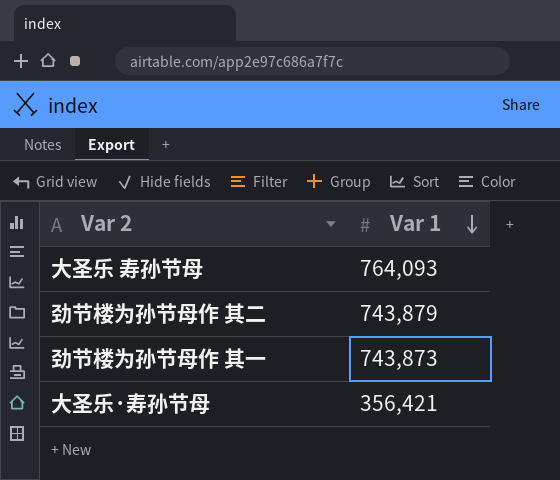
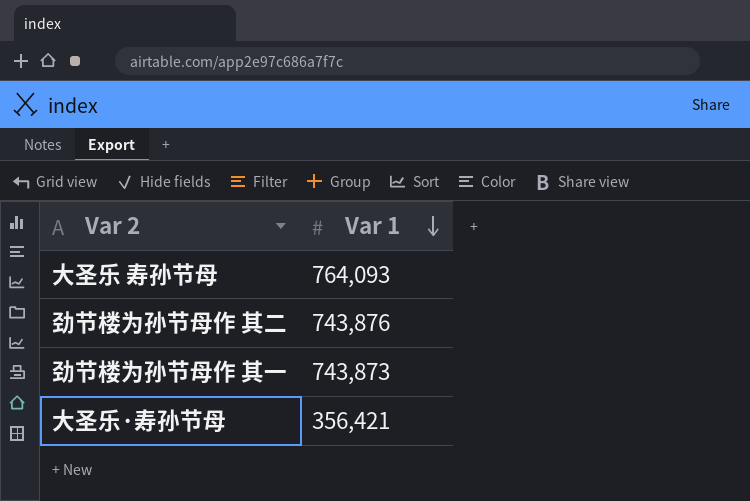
劲节楼为孙节母作 其二 | Var 1: 743,879 -> 743,876

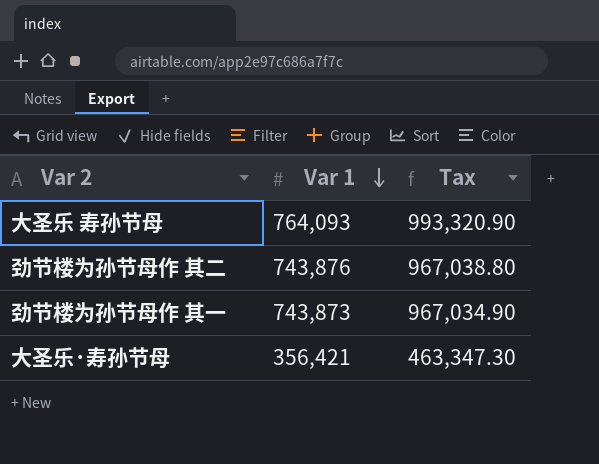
column Tax | formula: none -> [Var 1] * 1.3

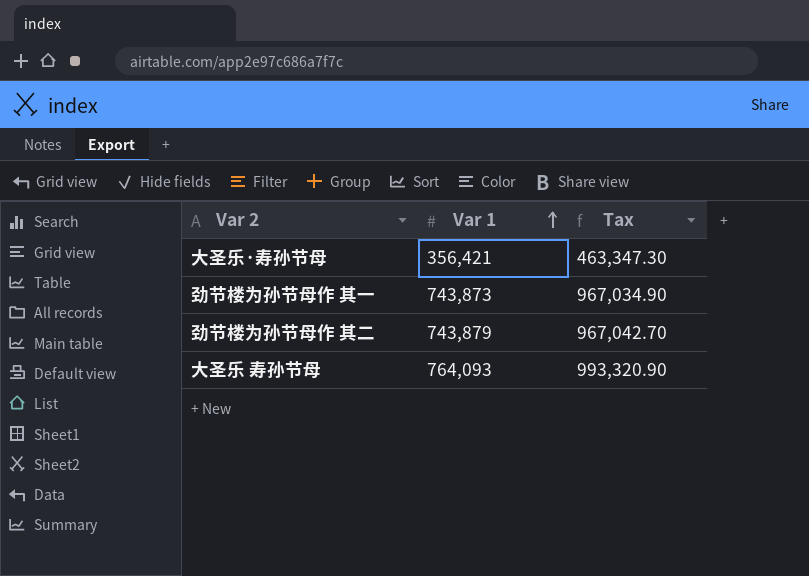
row order: Var 1 descending -> Var 1 ascending
劲节楼为孙节母作 其二 | Var 1: 743,876 -> 743,879
劲节楼为孙节母作 其二 | Tax: 967,038.80 -> 967,042.70

